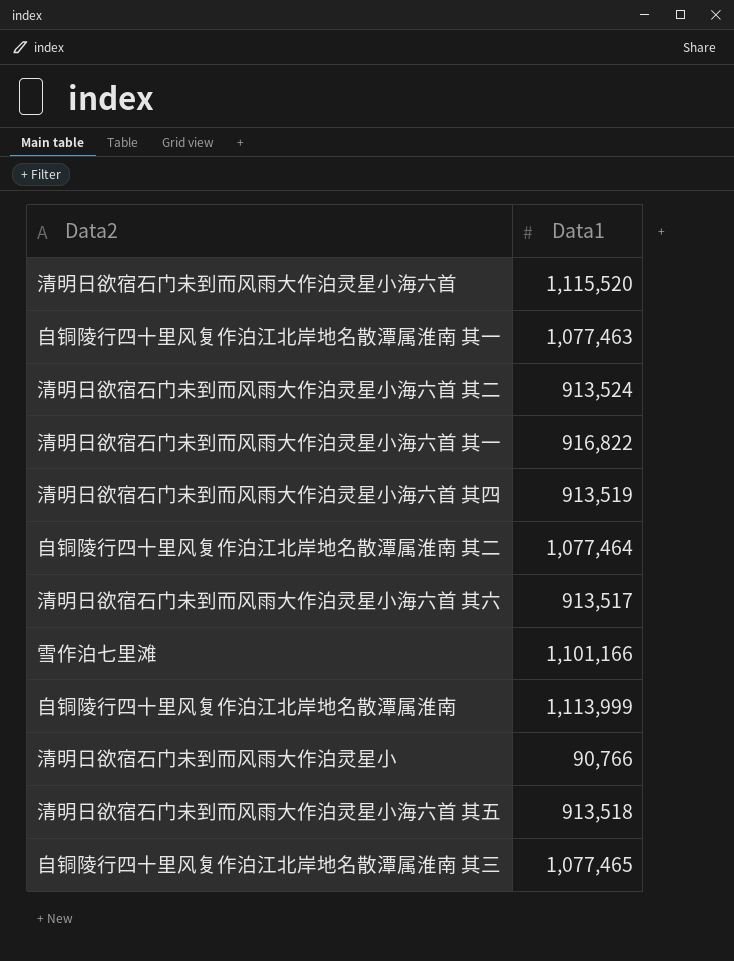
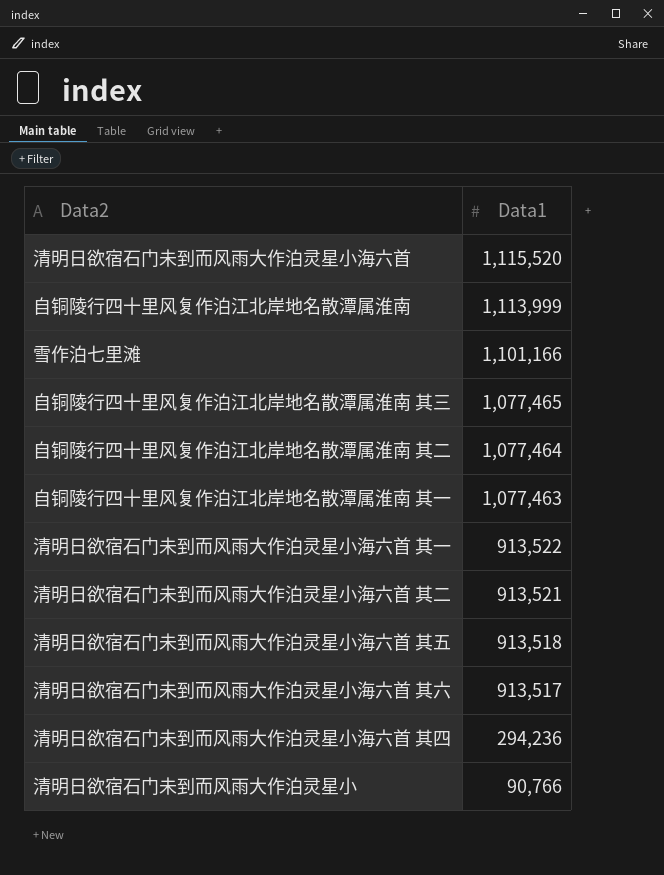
row order: none -> Data1 descending
清明日欲宿石门未到而风雨大作泊灵星小海六首 其一 | Data1: 916,822 -> 913,522
清明日欲宿石门未到而风雨大作泊灵星小海六首 其二 | Data1: 913,524 -> 913,521
清明日欲宿石门未到而风雨大作泊灵星小海六首 其四 | Data1: 913,519 -> 294,236

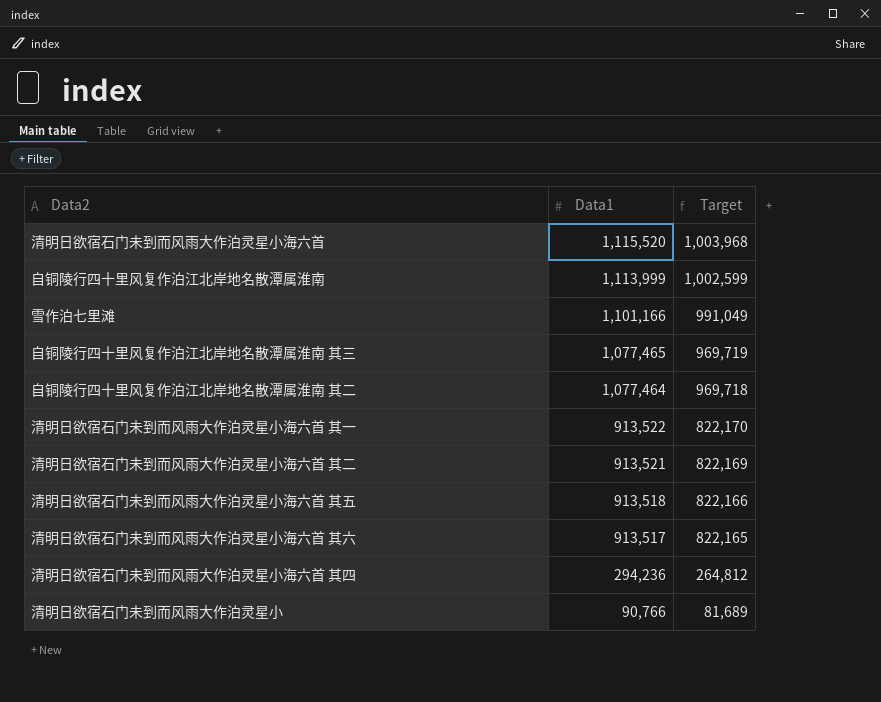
column Target | formula: none -> [Data1] * 0.9
row 自铜陵行四十里风复作泊江北岸地名散潭属淮南 其一: 1,077,463 -> none

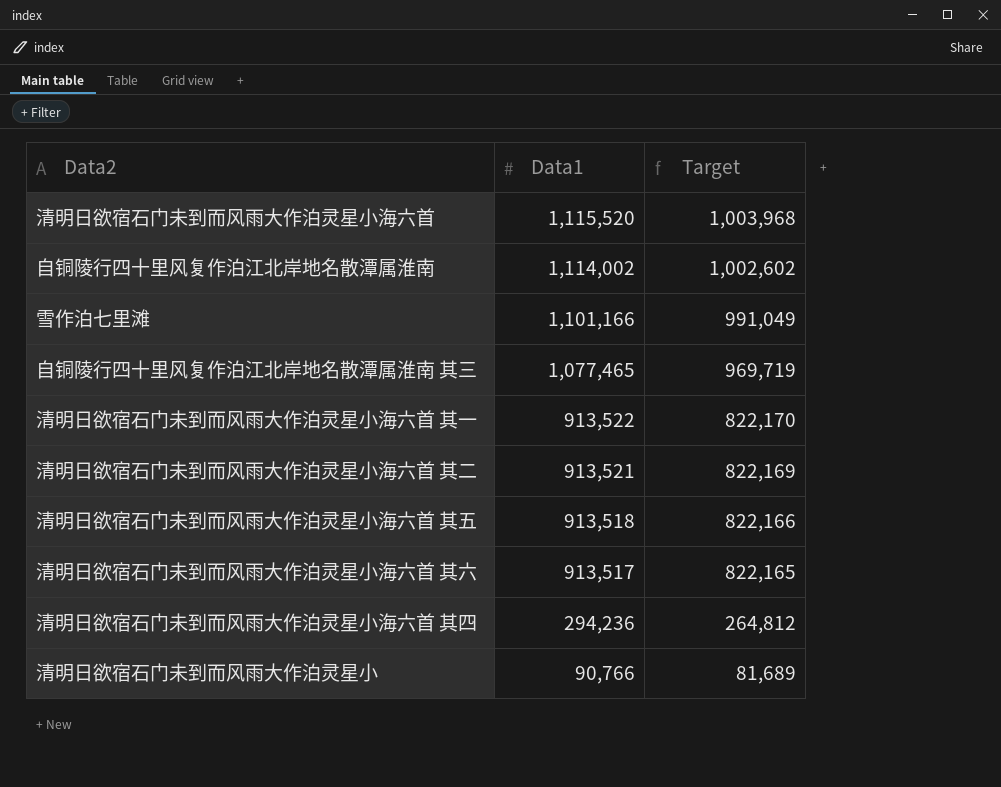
row 自铜陵行四十里风复作泊江北岸地名散潭属淮南 其二: 1,077,464 | 969,718 -> none
自铜陵行四十里风复作泊江北岸地名散潭属淮南 | Data1: 1,113,999 -> 1,114,002
自铜陵行四十里风复作泊江北岸地名散潭属淮南 | Target: 1,002,599 -> 1,002,602

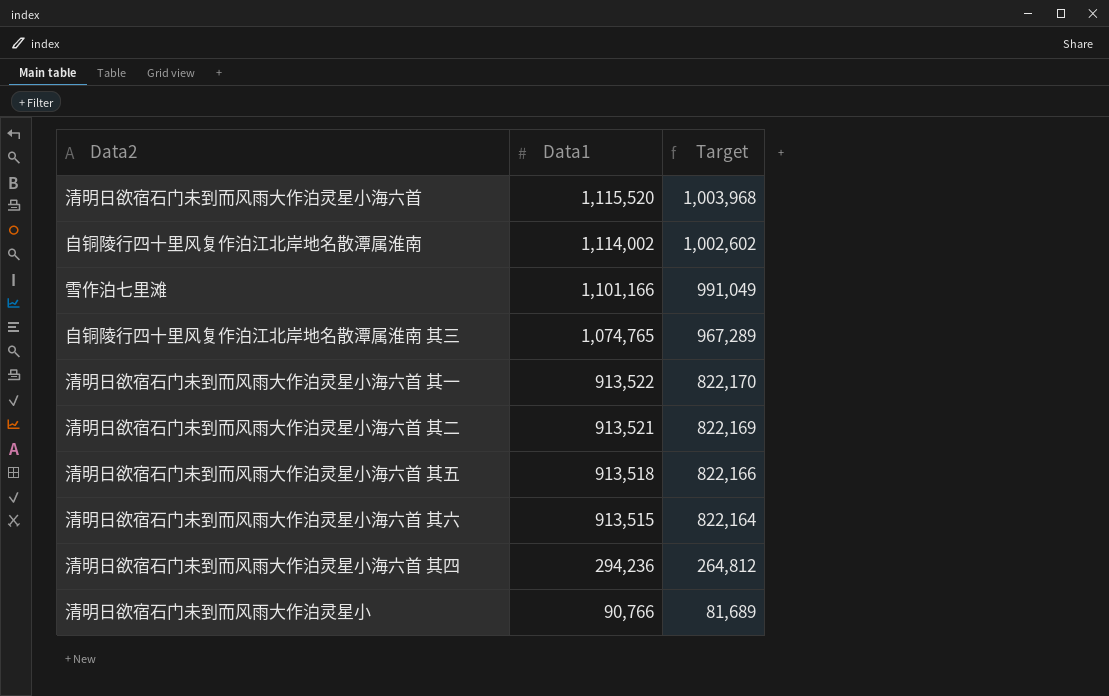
自铜陵行四十里风复作泊江北岸地名散潭属淮南 其三 | Data1: 1,077,465 -> 1,074,765
自铜陵行四十里风复作泊江北岸地名散潭属淮南 其三 | Target: 969,719 -> 967,289
清明日欲宿石门未到而风雨大作泊灵星小海六首 其六 | Data1: 913,517 -> 913,515
清明日欲宿石门未到而风雨大作泊灵星小海六首 其六 | Target: 822,165 -> 822,164

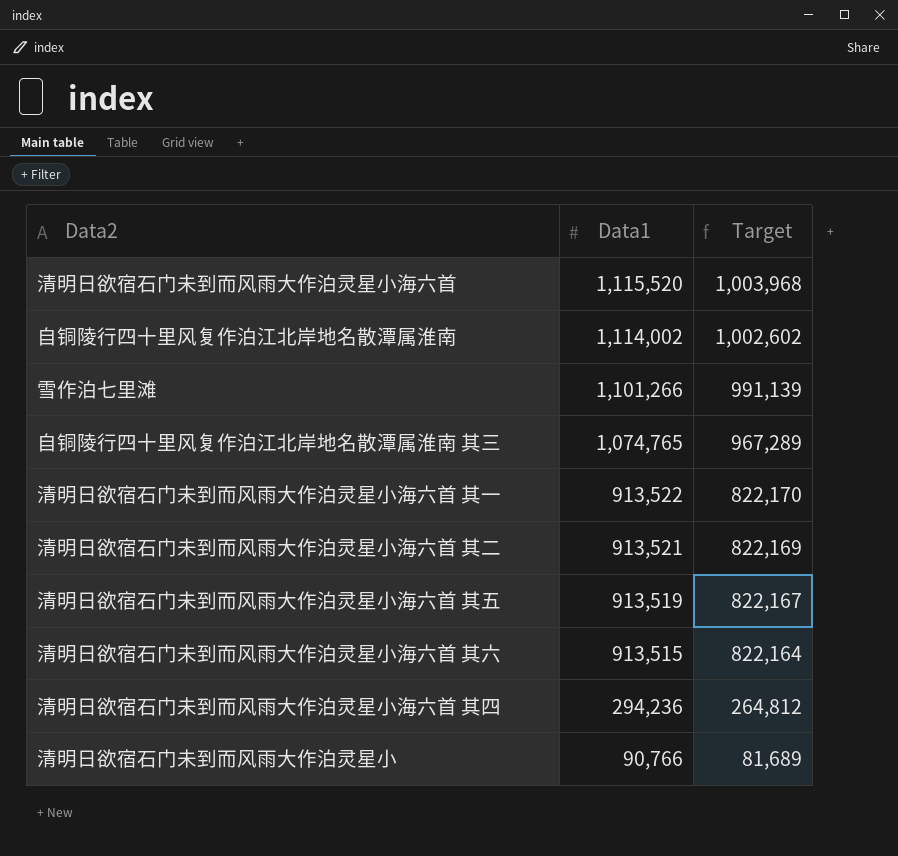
雪作泊七里滩 | Data1: 1,101,166 -> 1,101,266
雪作泊七里滩 | Target: 991,049 -> 991,139
清明日欲宿石门未到而风雨大作泊灵星小海六首 其五 | Data1: 913,518 -> 913,519
清明日欲宿石门未到而风雨大作泊灵星小海六首 其五 | Target: 822,166 -> 822,167

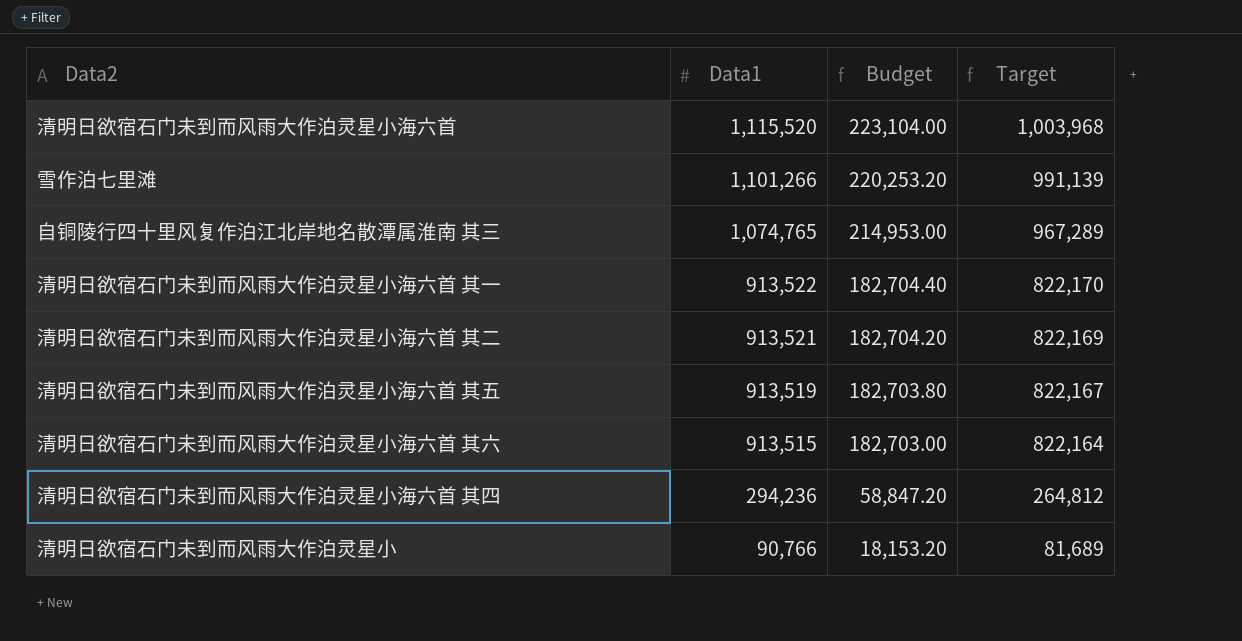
column Budget | formula: none -> [Data1] * 0.2
row 自铜陵行四十里风复作泊江北岸地名散潭属淮南: 1,114,002 | 1,002,602 -> none

